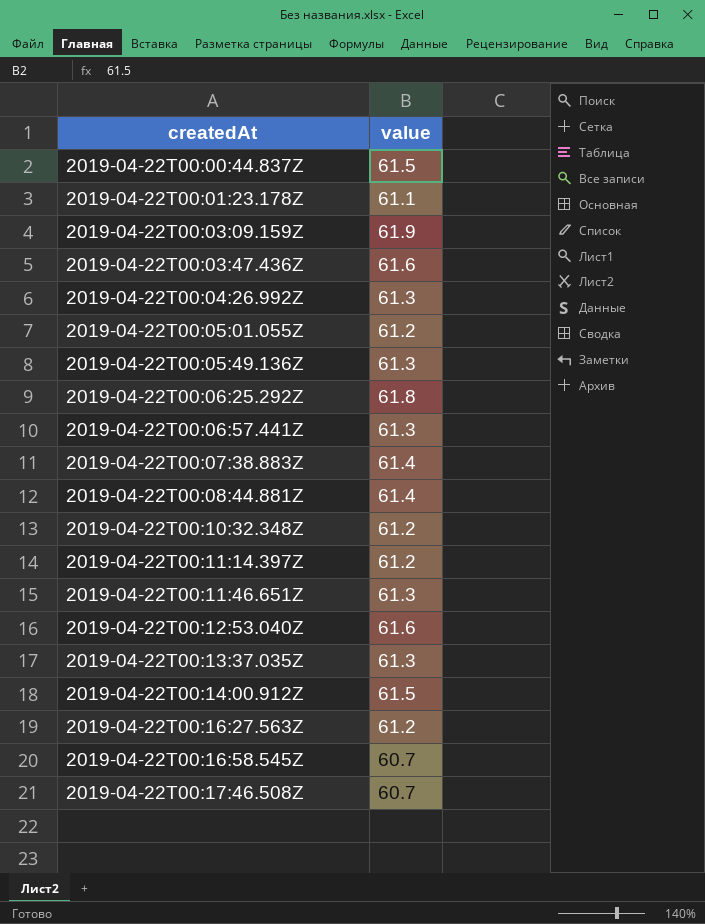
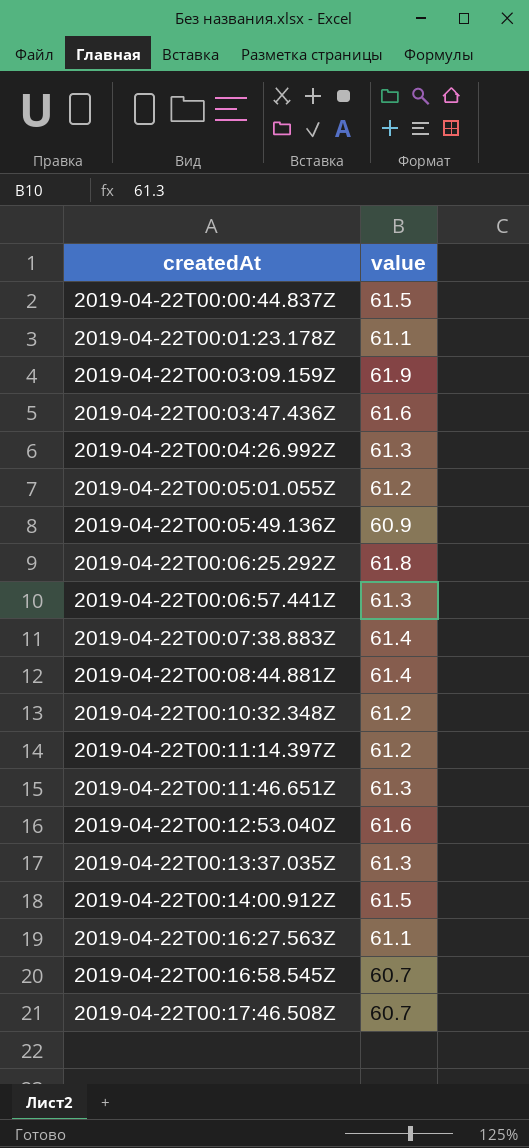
2019-04-22T00:05:49.136Z | value: 61.3 -> 60.9
2019-04-22T00:16:27.563Z | value: 61.2 -> 61.1

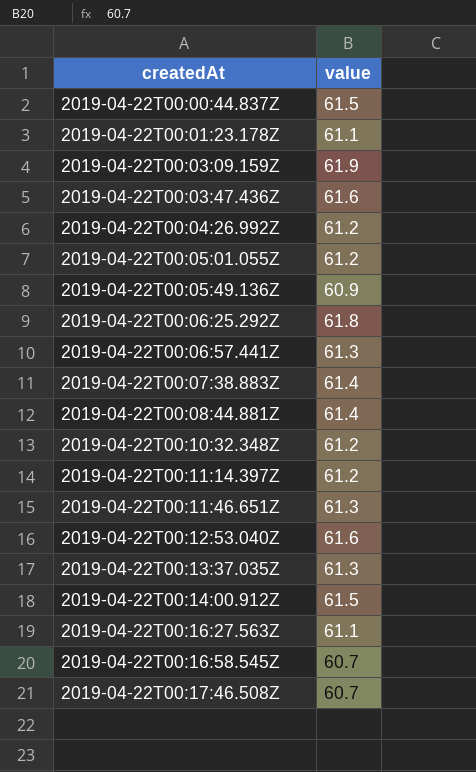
2019-04-22T00:04:26.992Z | value: 61.3 -> 61.2

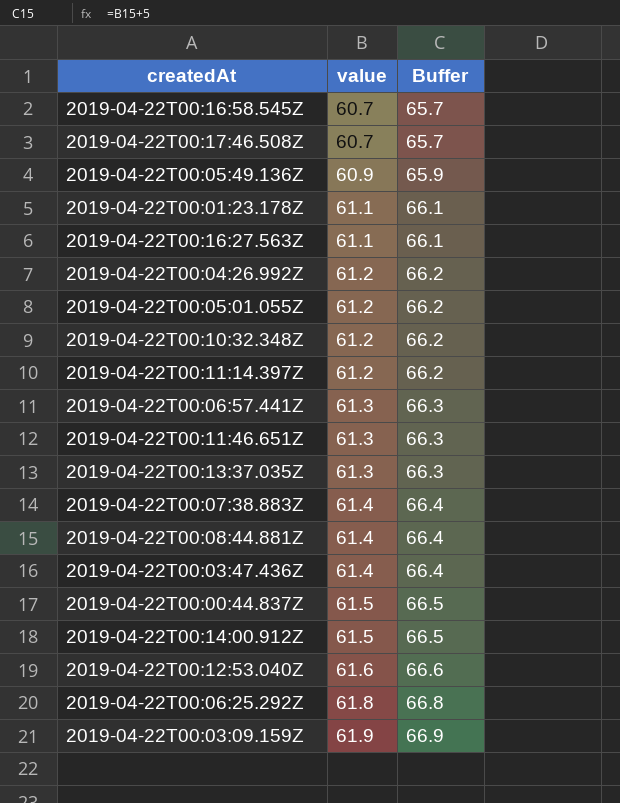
row order: createdAt ascending -> value ascending
column Buffer | formula: none -> [value] + 5
2019-04-22T00:03:47.436Z | value: 61.6 -> 61.4

